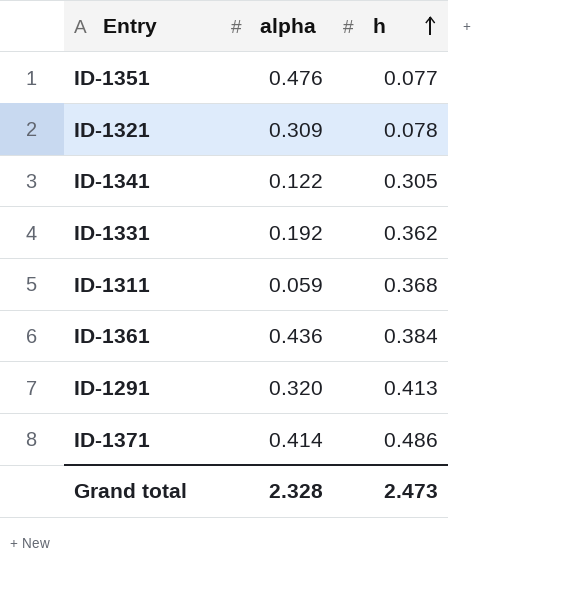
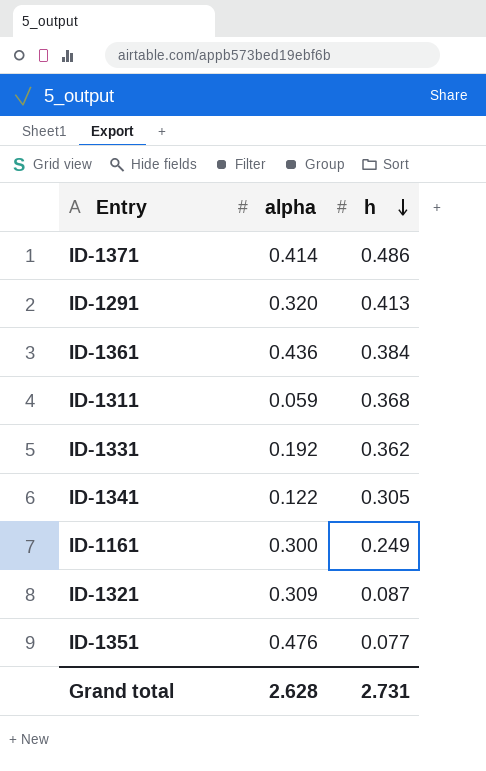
row order: h ascending -> h descending
row ID-1161: none -> 0.300 | 0.249
ID-1321 | h: 0.078 -> 0.087
Grand total | alpha: 2.328 -> 2.628
Grand total | h: 2.473 -> 2.731

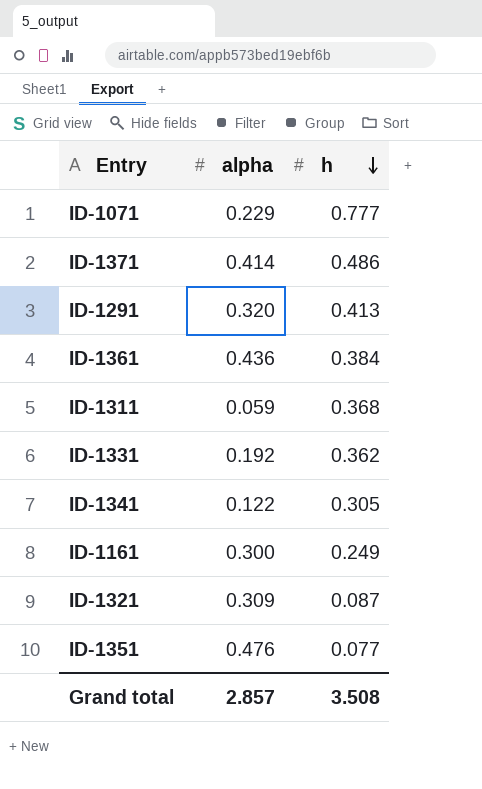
row ID-1071: none -> 0.229 | 0.777
Grand total | alpha: 2.628 -> 2.857
Grand total | h: 2.731 -> 3.508

